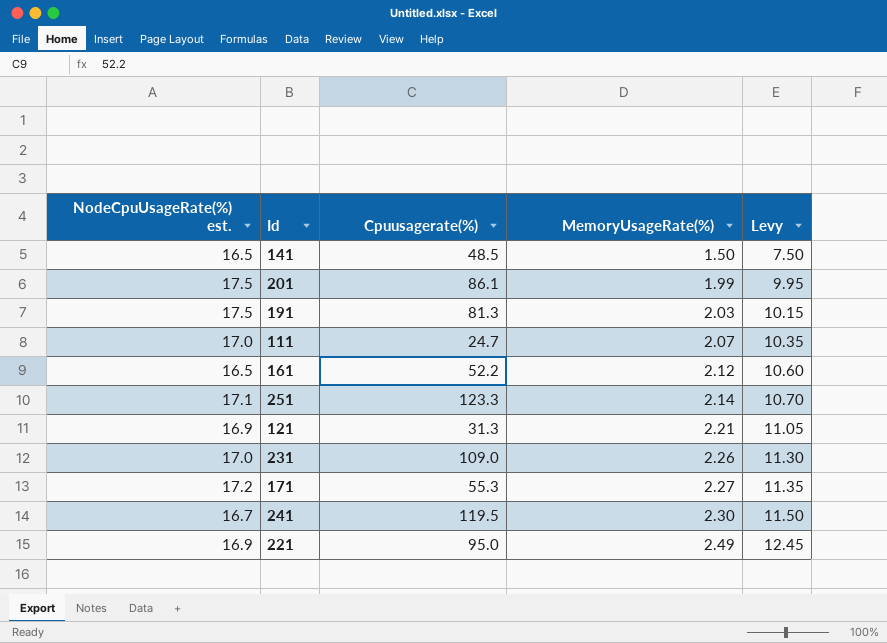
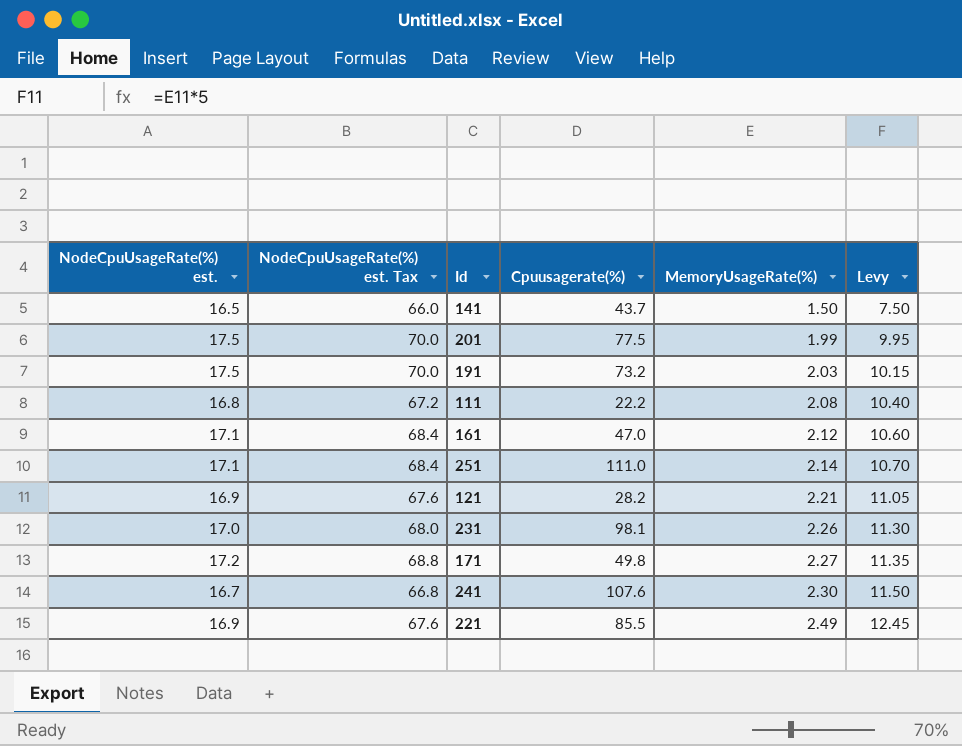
column NodeCpuUsageRate(%) est. Tax | formula: none -> [NodeCpuUsageRate(%) est.] * 4
141 | Cpuusagerate(%): 48.5 -> 43.7
201 | Cpuusagerate(%): 86.1 -> 77.5
191 | Cpuusagerate(%): 81.3 -> 73.2
111 | NodeCpuUsageRate(%) est.: 17.0 -> 16.8
111 | Cpuusagerate(%): 24.7 -> 22.2
111 | MemoryUsageRate(%): 2.07 -> 2.08
111 | Levy: 10.35 -> 10.40
161 | NodeCpuUsageRate(%) est.: 16.5 -> 17.1
161 | Cpuusagerate(%): 52.2 -> 47.0
251 | Cpuusagerate(%): 123.3 -> 111.0
121 | Cpuusagerate(%): 31.3 -> 28.2
231 | Cpuusagerate(%): 109.0 -> 98.1
171 | Cpuusagerate(%): 55.3 -> 49.8
241 | Cpuusagerate(%): 119.5 -> 107.6
221 | Cpuusagerate(%): 95.0 -> 85.5

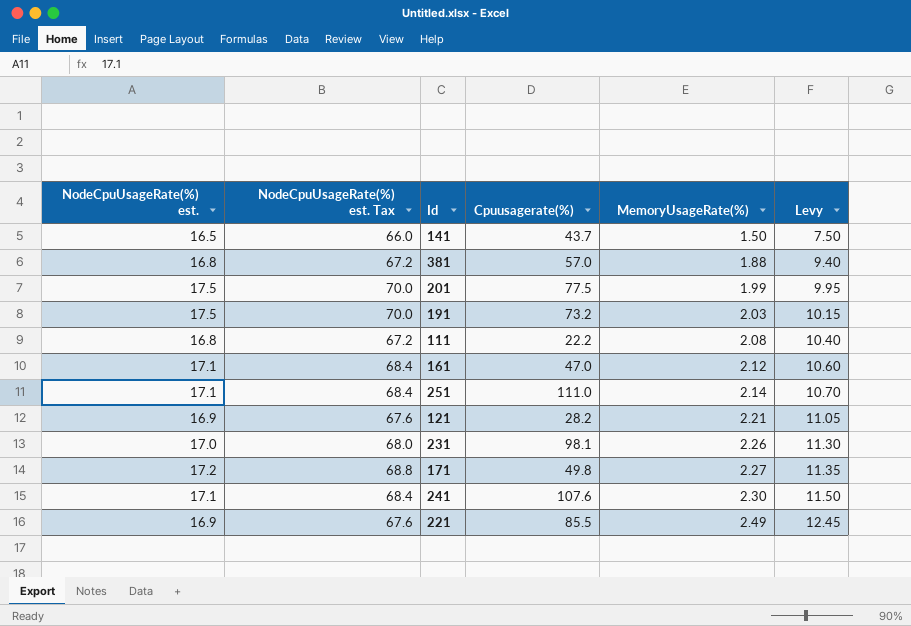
row 381: none -> 16.8 | 67.2 | 57.0 | 1.88 | 9.40
241 | NodeCpuUsageRate(%) est.: 16.7 -> 17.1
241 | NodeCpuUsageRate(%) est. Tax: 66.8 -> 68.4

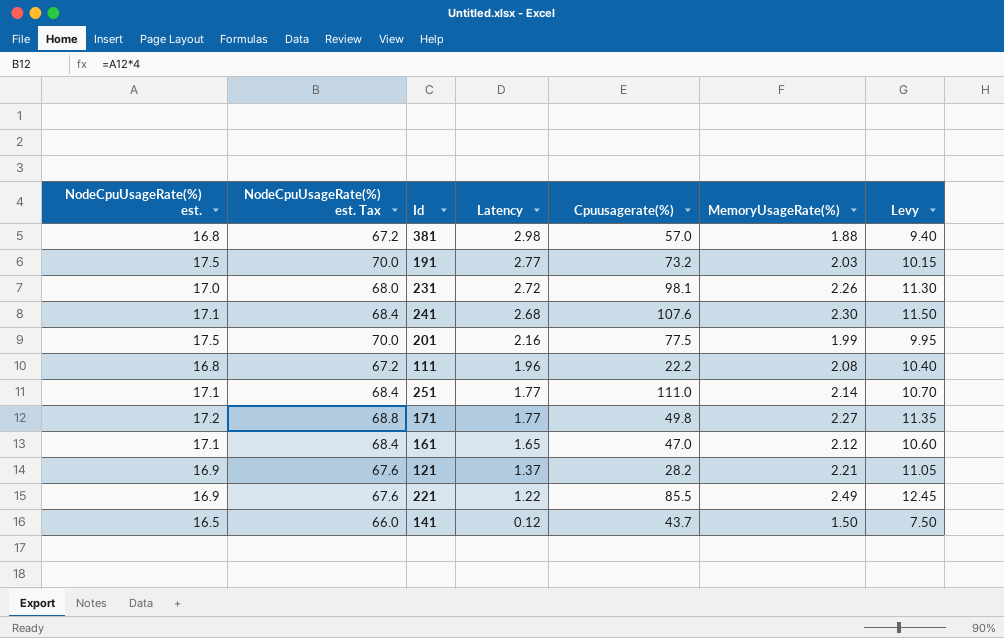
row order: MemoryUsageRate(%) ascending -> Latency descending
column Latency | position: none -> 4

